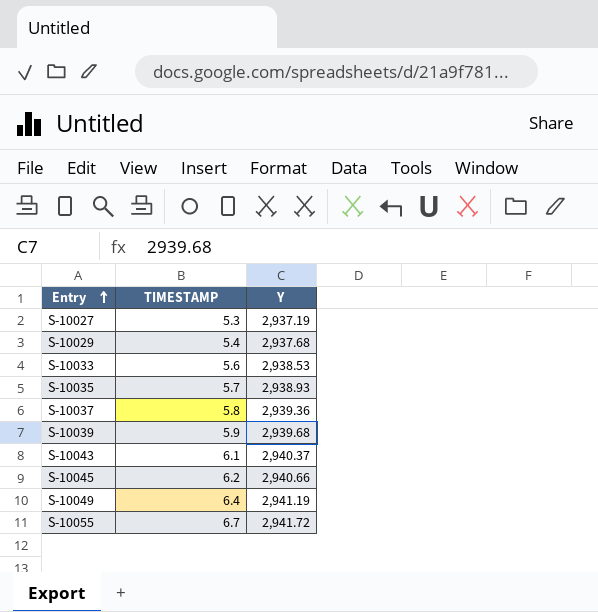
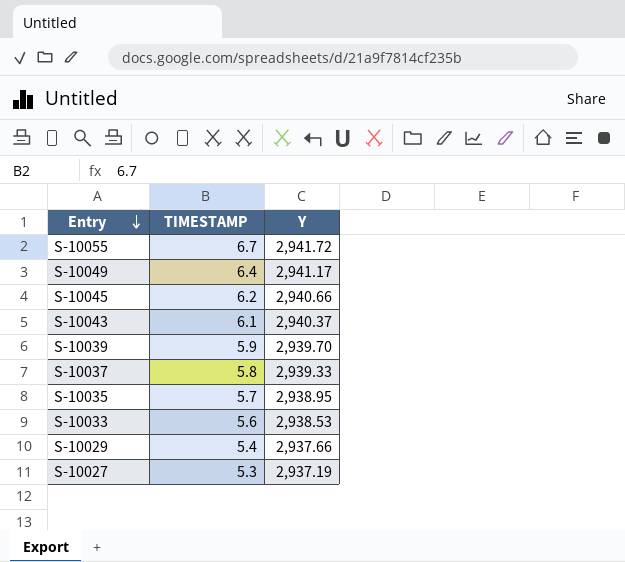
row order: Entry ascending -> Entry descending
S-10049 | Y: 2,941.19 -> 2,941.17
S-10039 | Y: 2,939.68 -> 2,939.70
S-10037 | Y: 2,939.36 -> 2,939.33
S-10035 | Y: 2,938.93 -> 2,938.95
S-10029 | Y: 2,937.68 -> 2,937.66

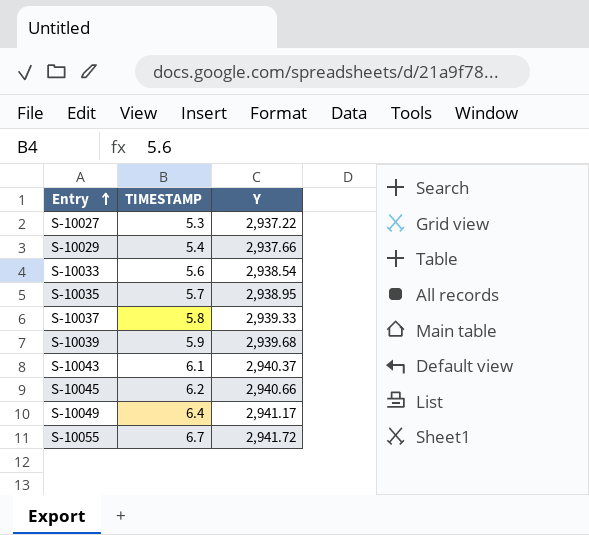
row order: Entry descending -> Entry ascending
S-10027 | Y: 2,937.19 -> 2,937.22
S-10033 | Y: 2,938.53 -> 2,938.54
S-10039 | Y: 2,939.70 -> 2,939.68

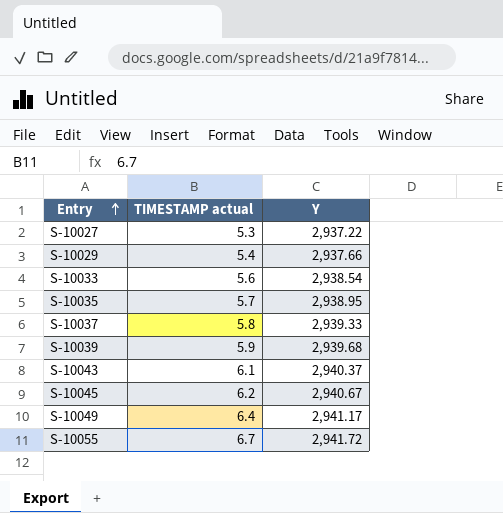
column name: TIMESTAMP -> TIMESTAMP actual
S-10045 | Y: 2,940.66 -> 2,940.67

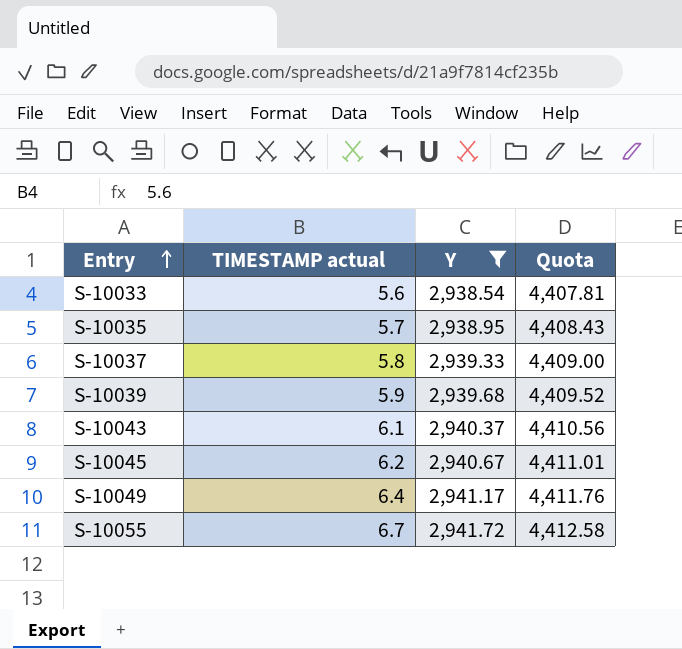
filter: none -> Y >= 2,938.54
column Quota | formula: none -> [Y] * 1.5

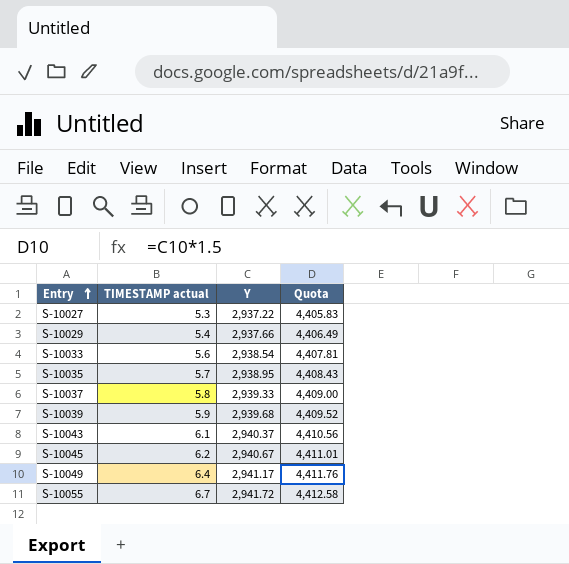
filter: Y >= 2,938.54 -> none

